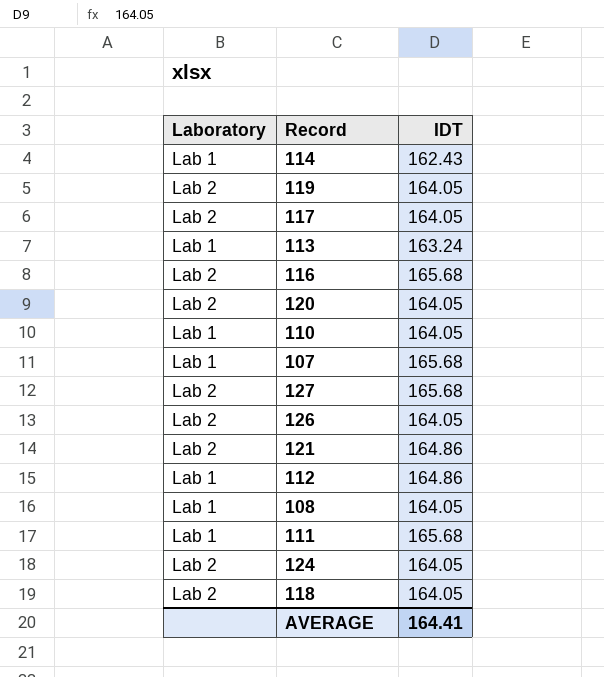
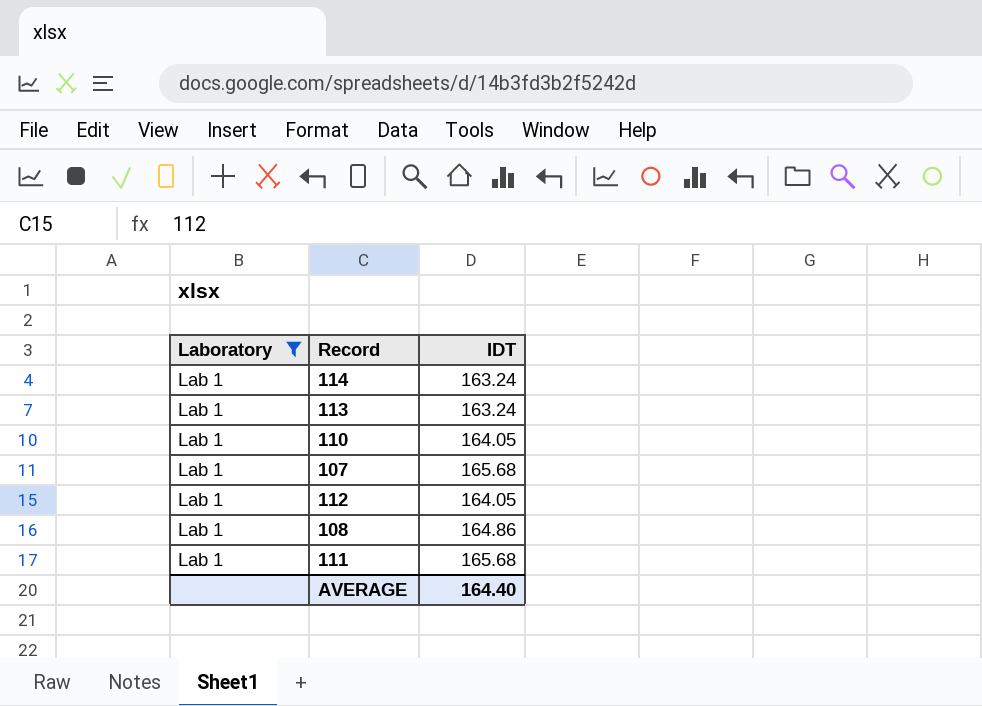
filter: none -> Laboratory = Lab 1
114 | IDT: 162.43 -> 163.24
112 | IDT: 164.86 -> 164.05
108 | IDT: 164.05 -> 164.86
AVERAGE | IDT: 164.41 -> 164.40

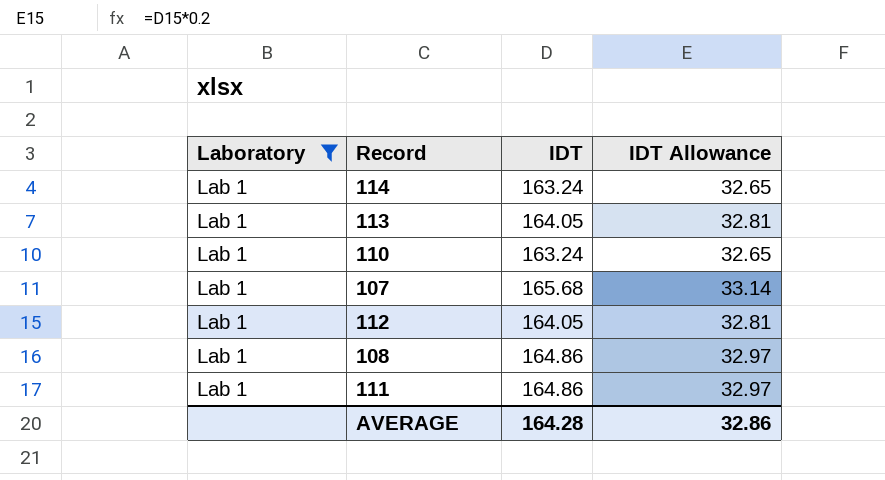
column IDT Allowance | formula: none -> [IDT] * 0.2
113 | IDT: 163.24 -> 164.05
110 | IDT: 164.05 -> 163.24
111 | IDT: 165.68 -> 164.86
AVERAGE | IDT: 164.40 -> 164.28

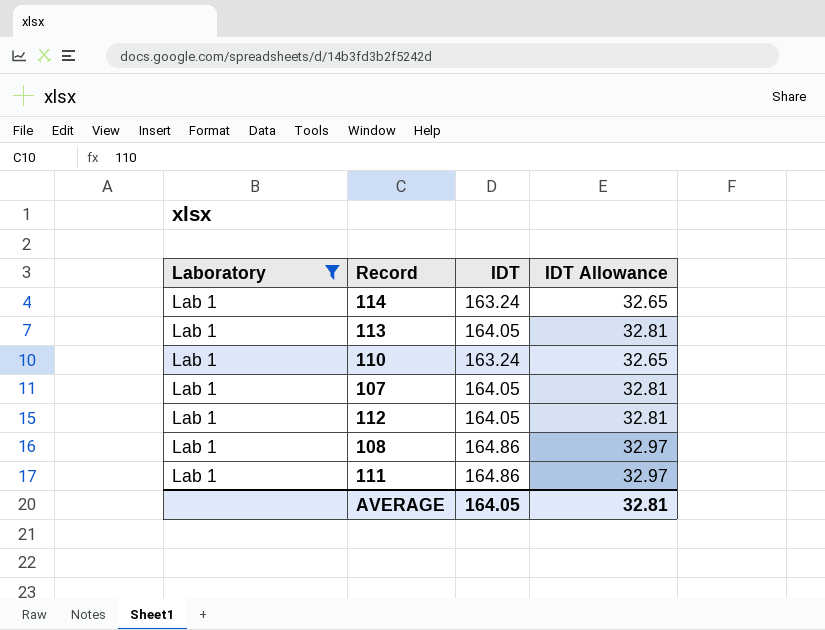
107 | IDT: 165.68 -> 164.05
107 | IDT Allowance: 33.14 -> 32.81
AVERAGE | IDT: 164.28 -> 164.05
AVERAGE | IDT Allowance: 32.86 -> 32.81

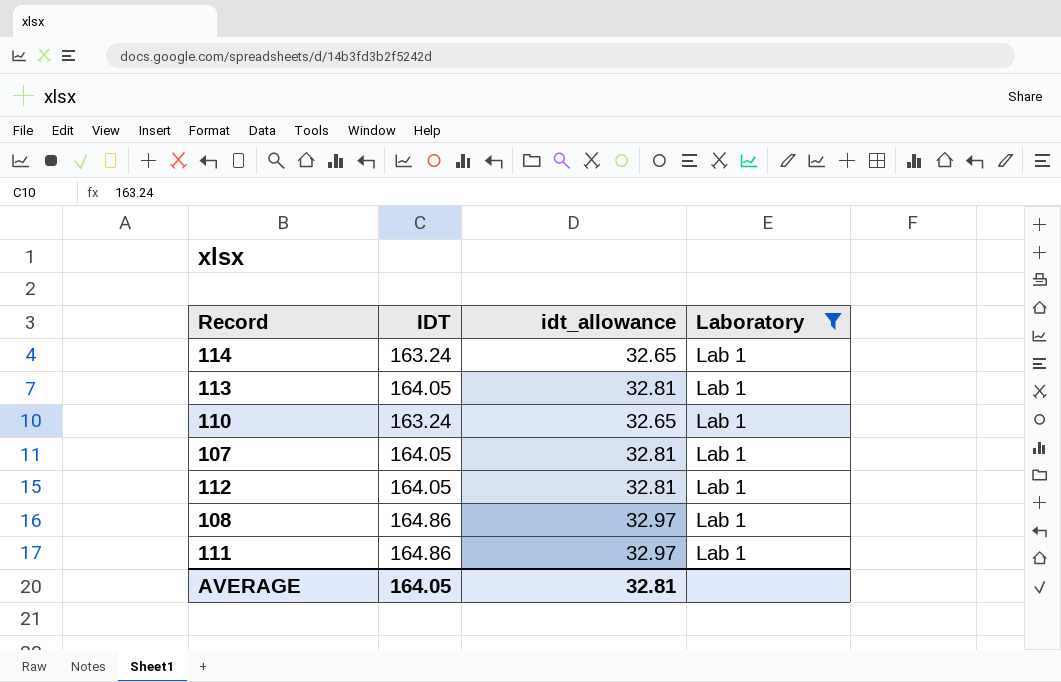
column name: IDT Allowance -> idt_allowance
column Laboratory | position: 1 -> 4

